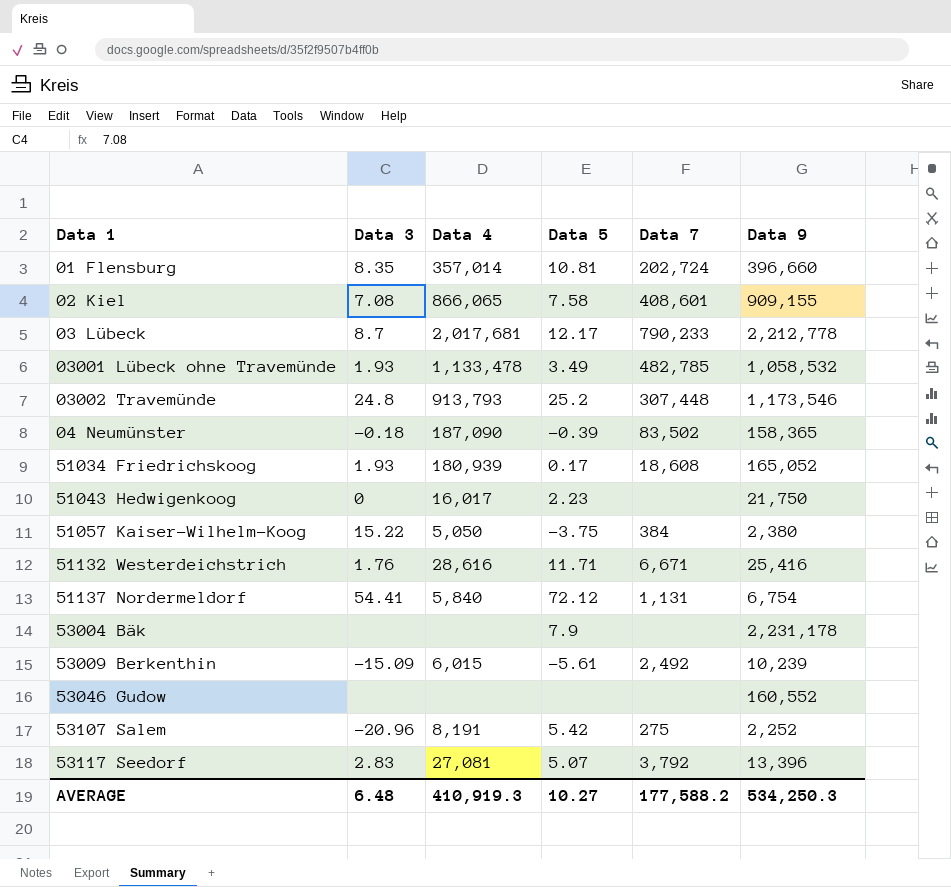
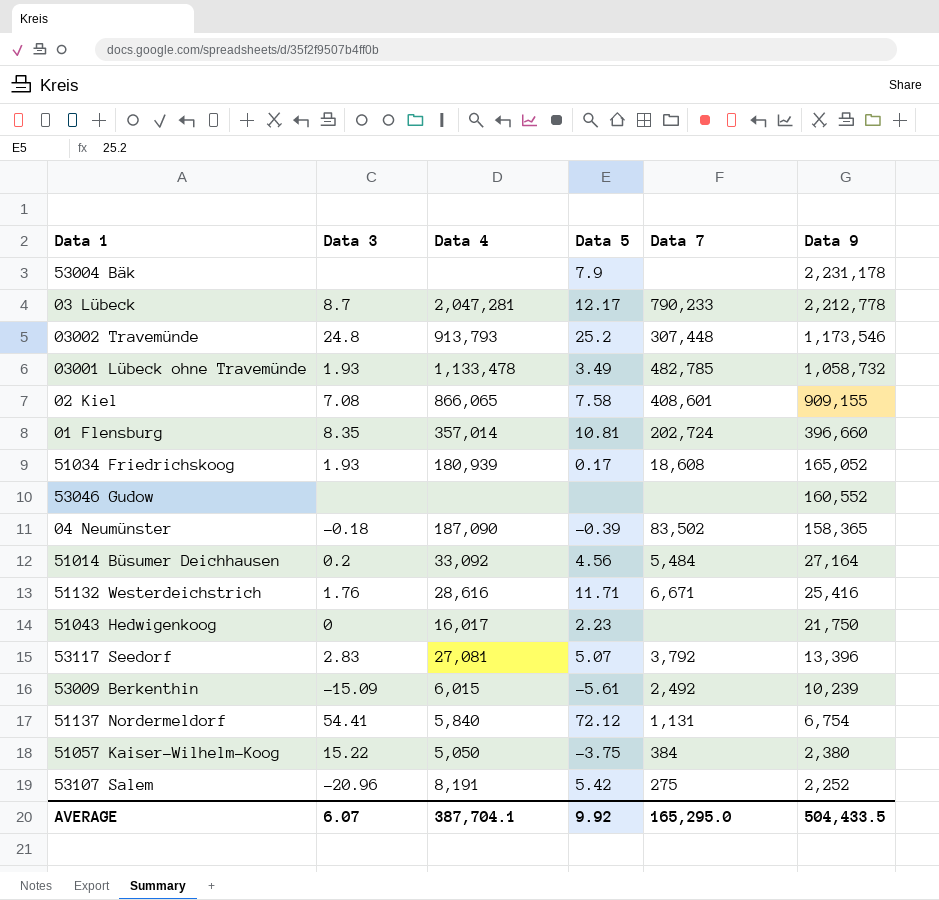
row order: none -> Data 9 descending
03 Lübeck | Data 4: 2,017,681 -> 2,047,281
03001 Lübeck ohne Travemünde | Data 9: 1,058,532 -> 1,058,732
row 51014 Büsumer Deichhausen: none -> 0.2 | 33,092 | 4.56 | 5,484 | 27,164
AVERAGE | Data 3: 6.48 -> 6.07
AVERAGE | Data 4: 410,919.3 -> 387,704.1
AVERAGE | Data 5: 10.27 -> 9.92
AVERAGE | Data 7: 177,588.2 -> 165,295.0
AVERAGE | Data 9: 534,250.3 -> 504,433.5

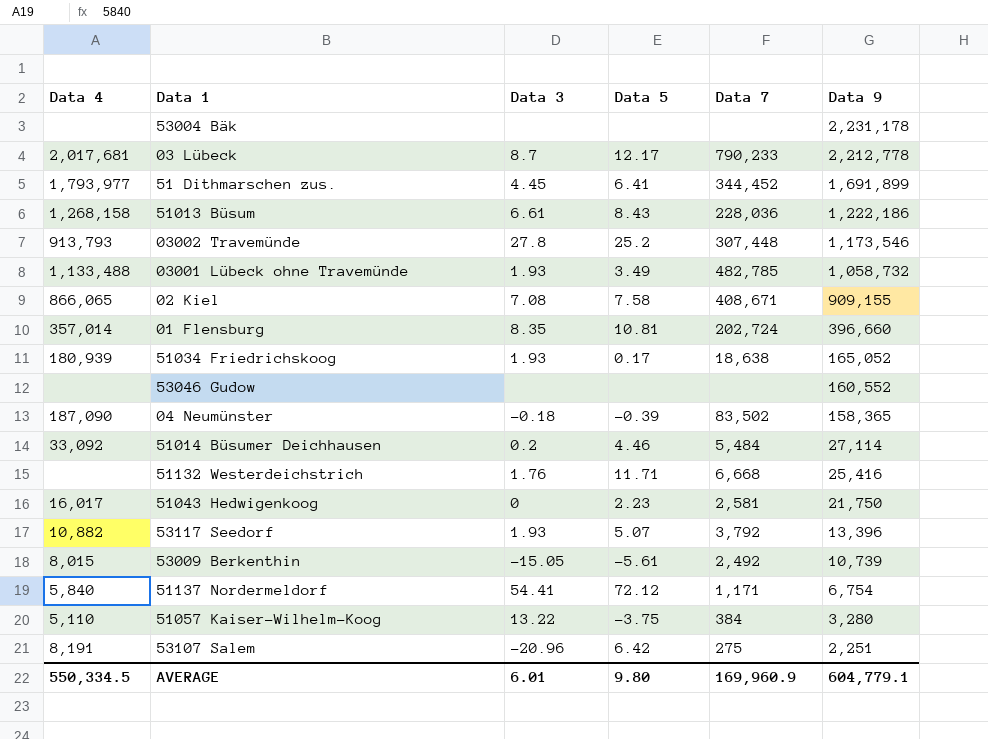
column Data 4 | position: 3 -> 1
53004 Bäk | Data 5: 7.9 -> none
03 Lübeck | Data 4: 2,047,281 -> 2,017,681
row 51 Dithmarschen zus.: none -> 1,793,977 | 4.45 | 6.41 | 344,452 | 1,691,899
row 51013 Büsum: none -> 1,268,158 | 6.61 | 8.43 | 228,036 | 1,222,186
03002 Travemünde | Data 3: 24.8 -> 27.8
03001 Lübeck ohne Travemünde | Data 4: 1,133,478 -> 1,133,488
02 Kiel | Data 7: 408,601 -> 408,671
51034 Friedrichskoog | Data 7: 18,608 -> 18,638
51014 Büsumer Deichhausen | Data 5: 4.56 -> 4.46
51014 Büsumer Deichhausen | Data 9: 27,164 -> 27,114
51132 Westerdeichstrich | Data 4: 28,616 -> none
51132 Westerdeichstrich | Data 7: 6,671 -> 6,668
51043 Hedwigenkoog | Data 7: none -> 2,581
53117 Seedorf | Data 4: 27,081 -> 10,882
53117 Seedorf | Data 3: 2.83 -> 1.93
53009 Berkenthin | Data 4: 6,015 -> 8,015
53009 Berkenthin | Data 3: -15.09 -> -15.05
53009 Berkenthin | Data 9: 10,239 -> 10,739
51137 Nordermeldorf | Data 7: 1,131 -> 1,171
51057 Kaiser-Wilhelm-Koog | Data 4: 5,050 -> 5,110
51057 Kaiser-Wilhelm-Koog | Data 3: 15.22 -> 13.22
51057 Kaiser-Wilhelm-Koog | Data 9: 2,380 -> 3,280
53107 Salem | Data 5: 5.42 -> 6.42
53107 Salem | Data 9: 2,252 -> 2,251
AVERAGE | Data 4: 387,704.1 -> 550,334.5
AVERAGE | Data 3: 6.07 -> 6.01
AVERAGE | Data 5: 9.92 -> 9.80
AVERAGE | Data 7: 165,295.0 -> 169,960.9
AVERAGE | Data 9: 504,433.5 -> 604,779.1

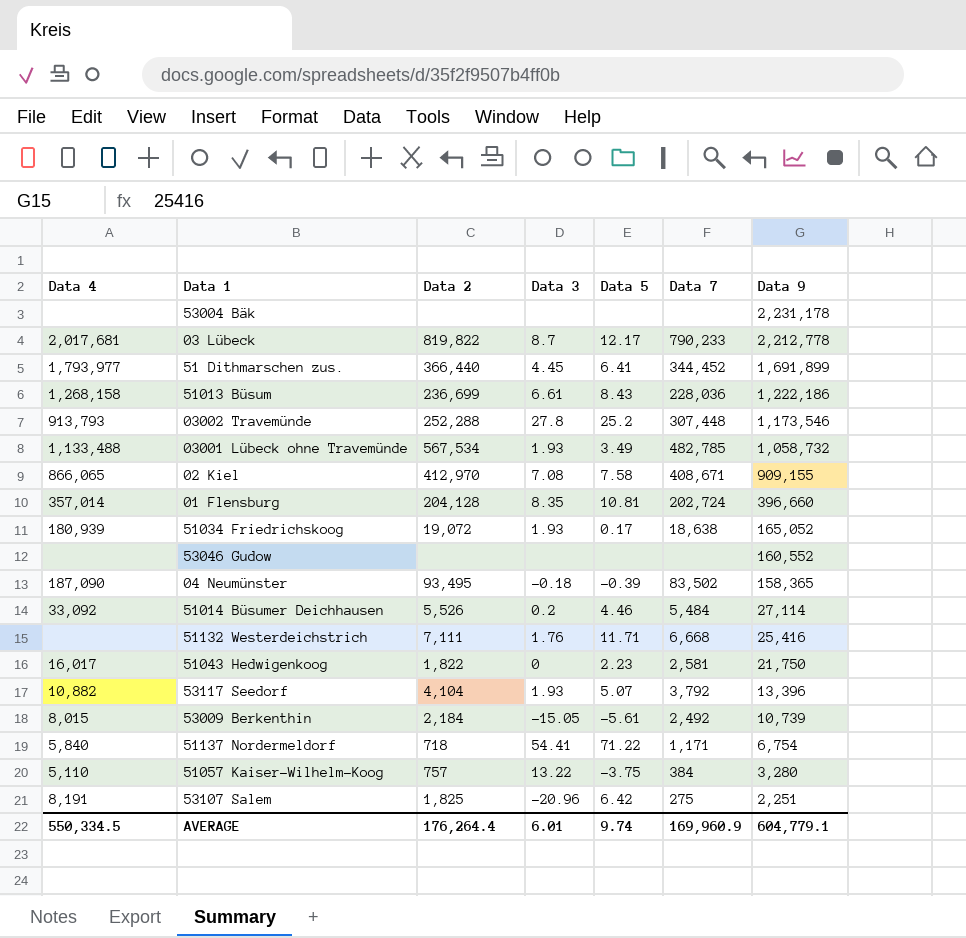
column Data 2 | position: none -> 3
51137 Nordermeldorf | Data 5: 72.12 -> 71.22
AVERAGE | Data 5: 9.80 -> 9.74

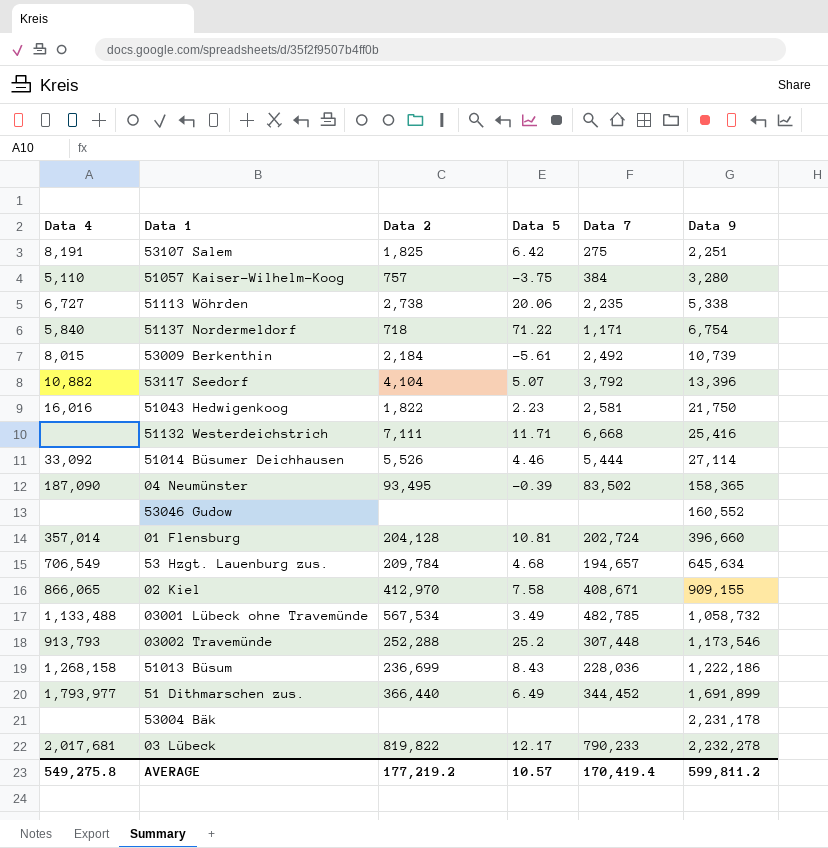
row order: Data 9 descending -> Data 9 ascending
column Data 3 | position: 4 -> none
row 51034 Friedrichskoog: 180,939 | 19,072 | 1.93 | 0.17 | 18,638 | 165,052 -> none
row 51113 Wöhrden: none -> 6,727 | 2,738 | 20.06 | 2,235 | 5,338
51043 Hedwigenkoog | Data 4: 16,017 -> 16,016
51014 Büsumer Deichhausen | Data 7: 5,484 -> 5,444
row 53 Hzgt. Lauenburg zus.: none -> 706,549 | 209,784 | 4.68 | 194,657 | 645,634
51 Dithmarschen zus. | Data 5: 6.41 -> 6.49
03 Lübeck | Data 9: 2,212,778 -> 2,232,278
AVERAGE | Data 4: 550,334.5 -> 549,275.8
AVERAGE | Data 2: 176,264.4 -> 177,219.2
AVERAGE | Data 5: 9.74 -> 10.57
AVERAGE | Data 7: 169,960.9 -> 170,419.4
AVERAGE | Data 9: 604,779.1 -> 599,811.2

